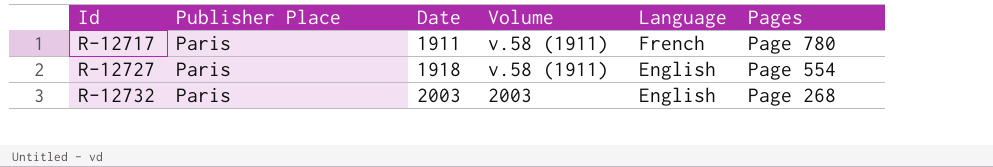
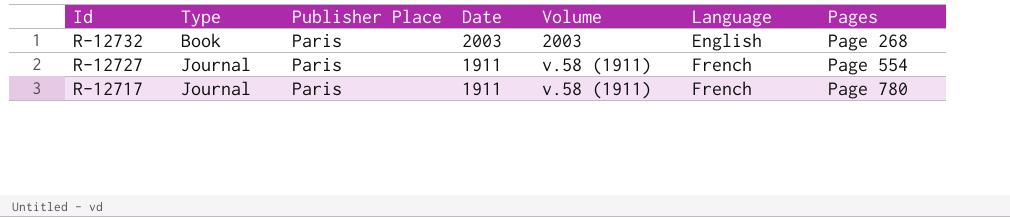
row order: Id ascending -> Id descending
column Type | position: none -> 2
R-12727 | Date: 1918 -> 1911
R-12727 | Language: English -> French

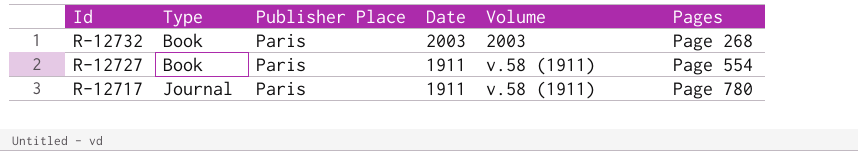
column Language | position: 6 -> none
R-12727 | Type: Journal -> Book

